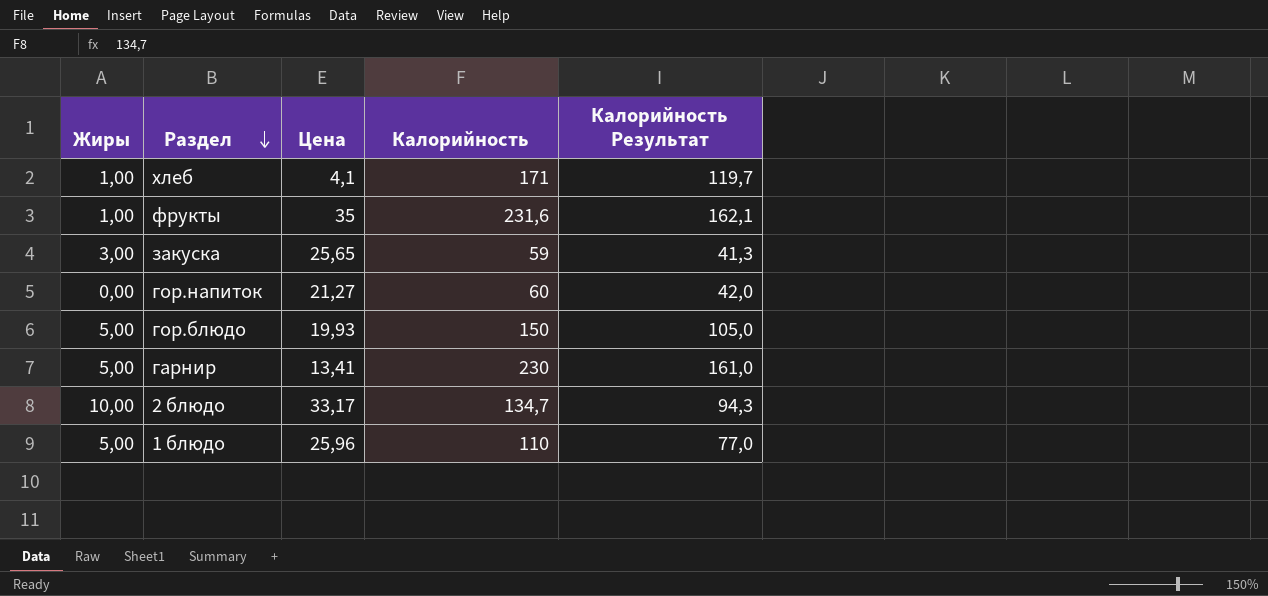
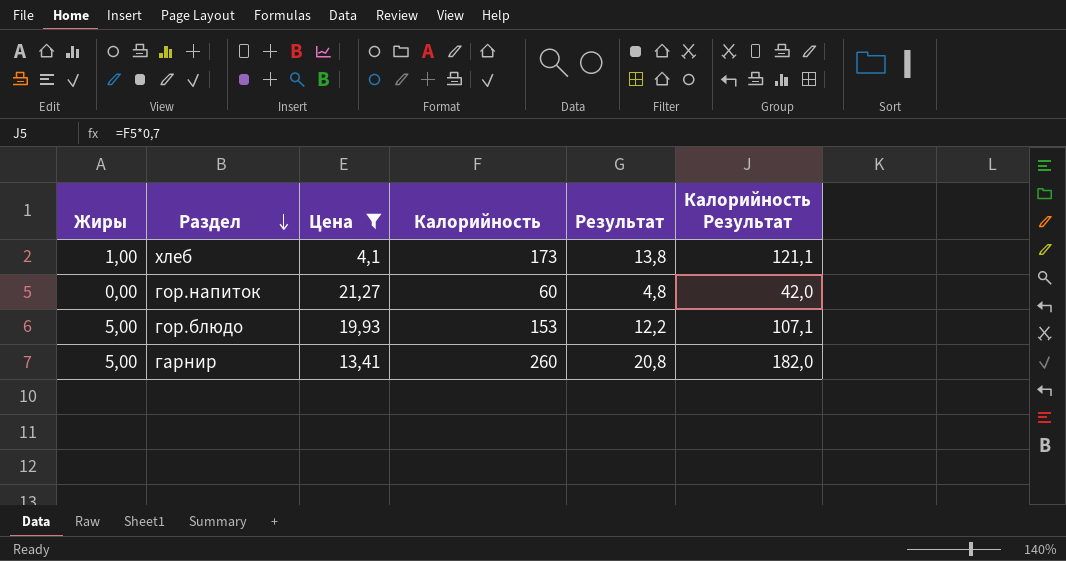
filter: none -> Цена <= 21,27
column Результат | formula: none -> [Калорийность] * 0,08
хлеб | Калорийность: 171 -> 173
хлеб | Калорийность Результат: 119,7 -> 121,1
гор.блюдо | Калорийность: 150 -> 153
гор.блюдо | Калорийность Результат: 105,0 -> 107,1
гарнир | Калорийность: 230 -> 260
гарнир | Калорийность Результат: 161,0 -> 182,0

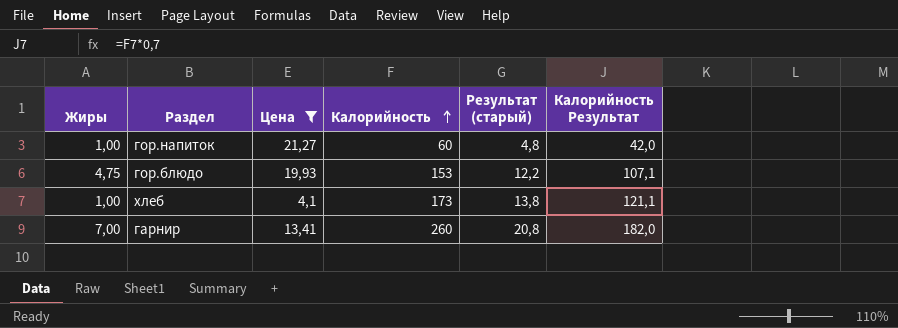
row order: Раздел descending -> Калорийность ascending
column name: Результат -> Результат (старый)
гор.напиток | Жиры: 0,00 -> 1,00
гор.блюдо | Жиры: 5,00 -> 4,75
гарнир | Жиры: 5,00 -> 7,00

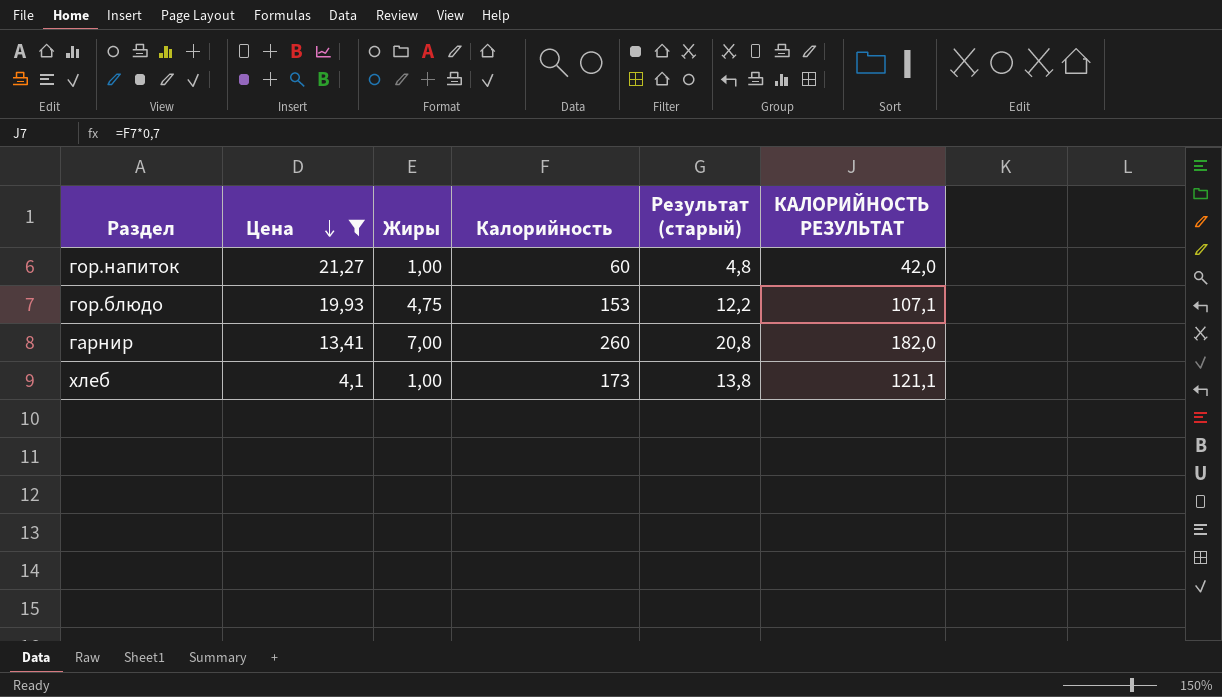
row order: Калорийность ascending -> Цена descending
column Жиры | position: 1 -> 3
column name: Калорийность Результат -> КАЛОРИЙНОСТЬ РЕЗУЛЬТАТ

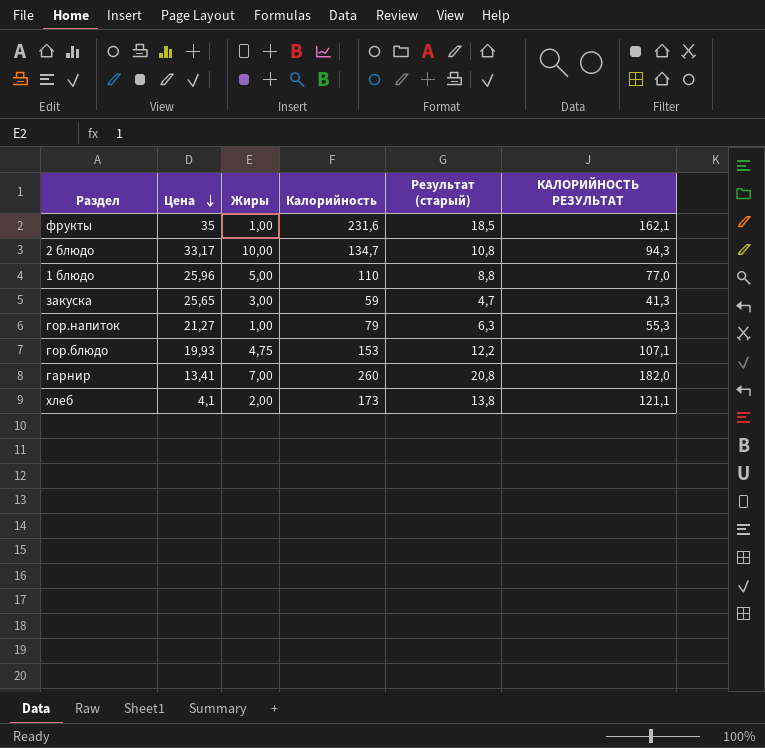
filter: Цена <= 21,27 -> none
гор.напиток | Калорийность: 60 -> 79
гор.напиток | Результат (старый): 4,8 -> 6,3
гор.напиток | КАЛОРИЙНОСТЬ РЕЗУЛЬТАТ: 42,0 -> 55,3
хлеб | Жиры: 1,00 -> 2,00

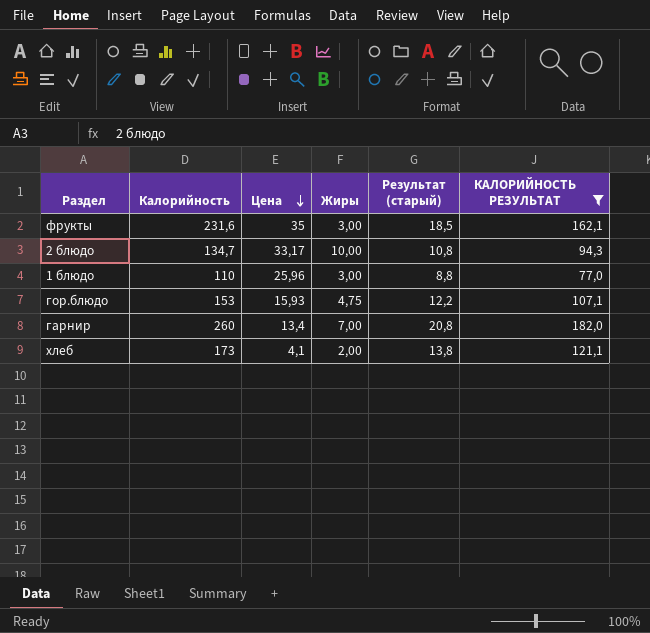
filter: none -> КАЛОРИЙНОСТЬ РЕЗУЛЬТАТ >= 77,0
column Калорийность | position: 4 -> 2
фрукты | Жиры: 1,00 -> 3,00
1 блюдо | Жиры: 5,00 -> 3,00
гор.блюдо | Цена: 19,93 -> 15,93
гарнир | Цена: 13,41 -> 13,4

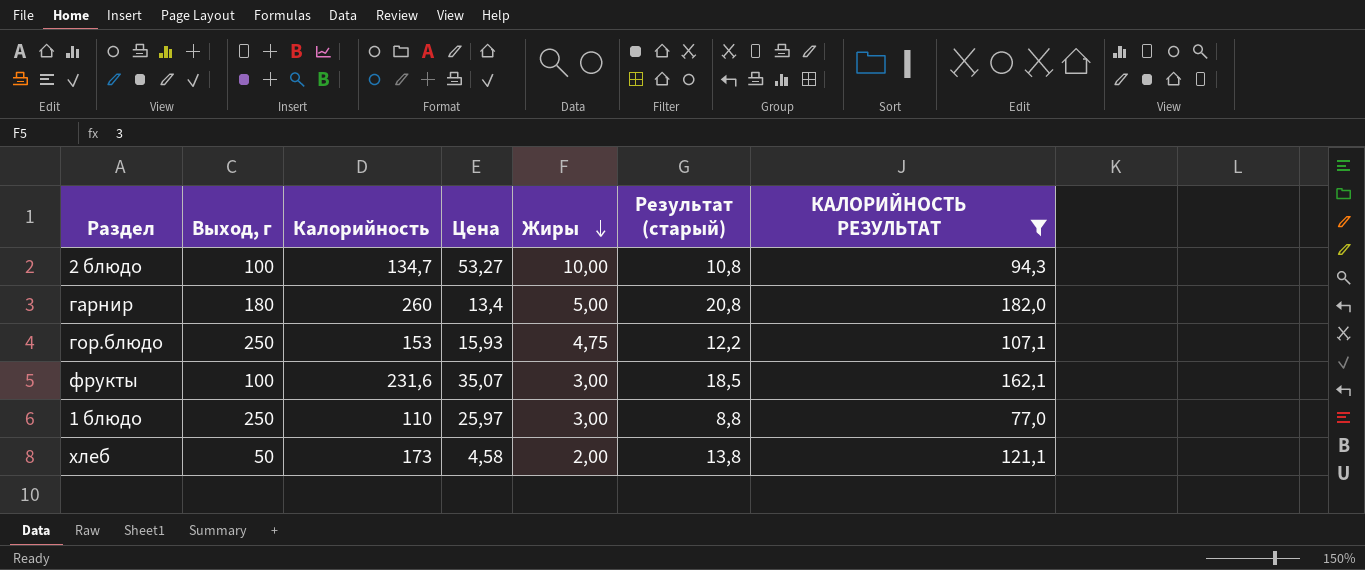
row order: Цена descending -> Жиры descending
column Выход, г | position: none -> 2
2 блюдо | Цена: 33,17 -> 53,27
гарнир | Жиры: 7,00 -> 5,00
фрукты | Цена: 35 -> 35,07
1 блюдо | Цена: 25,96 -> 25,97
хлеб | Цена: 4,1 -> 4,58

